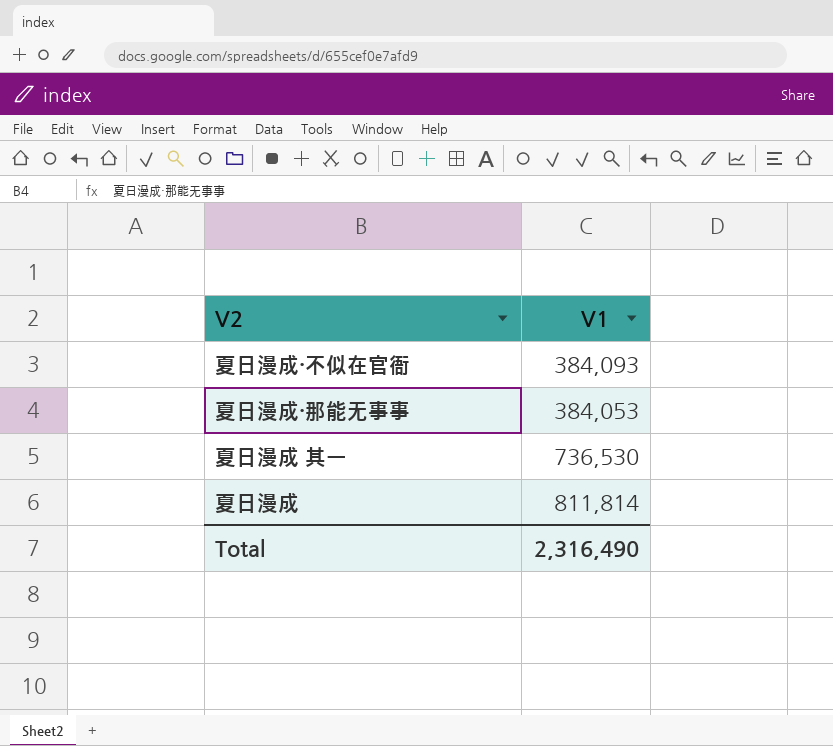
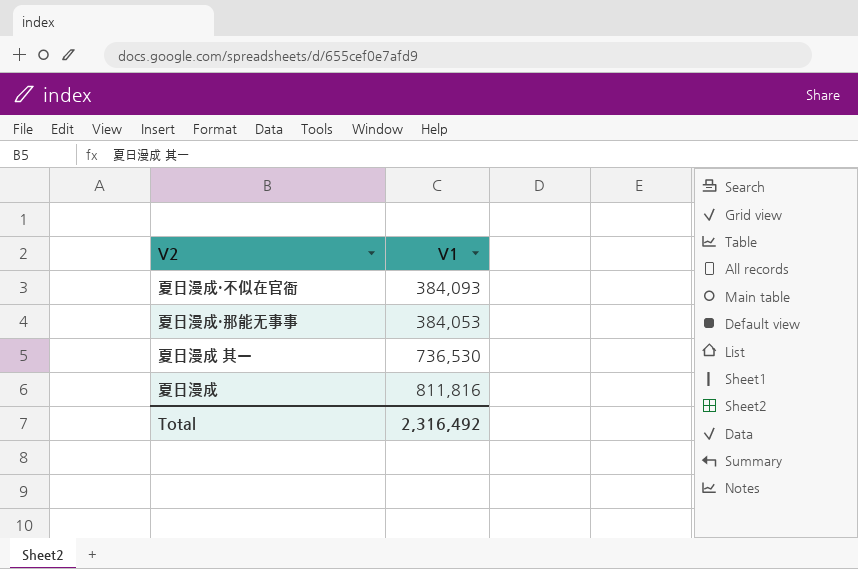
夏日漫成 | V1: 811,814 -> 811,816
Total | V1: 2,316,490 -> 2,316,492

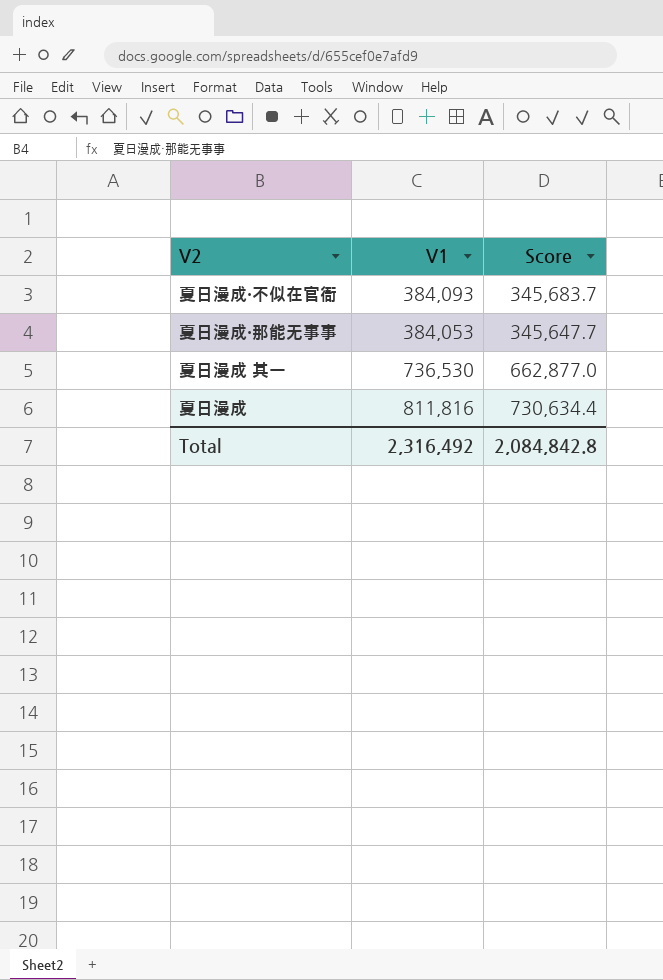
column Score | formula: none -> [V1] * 0.9

